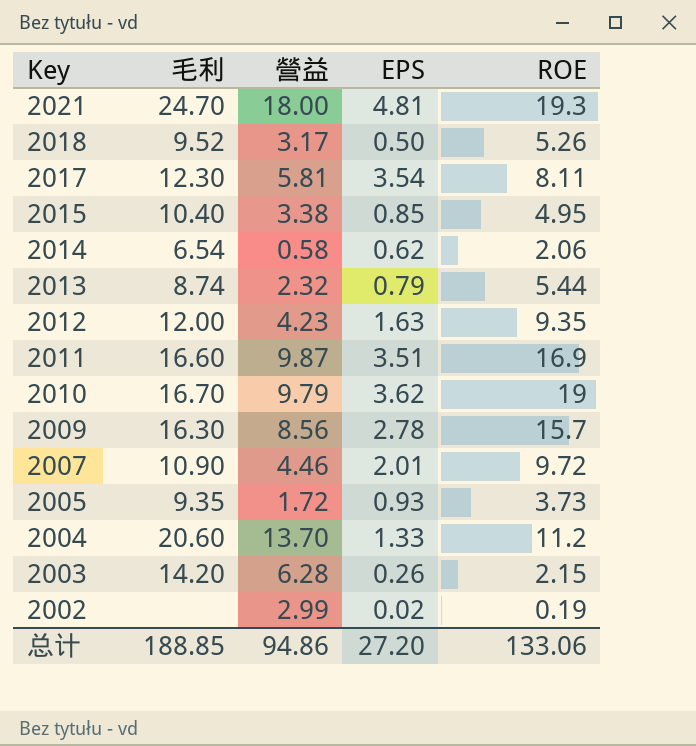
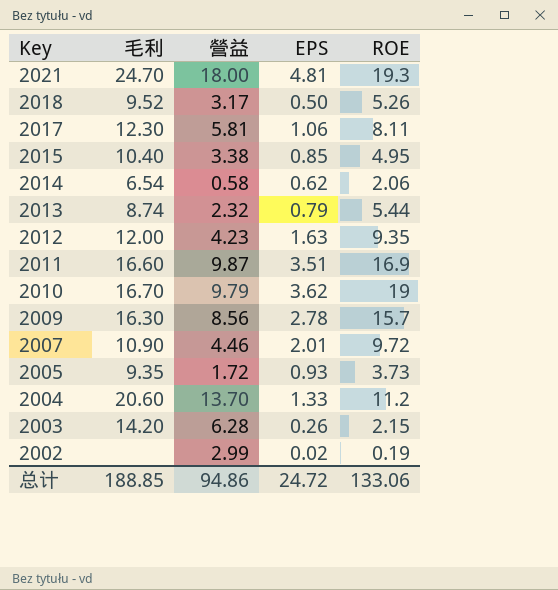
2017 | EPS: 3.54 -> 1.06
总计 | EPS: 27.20 -> 24.72

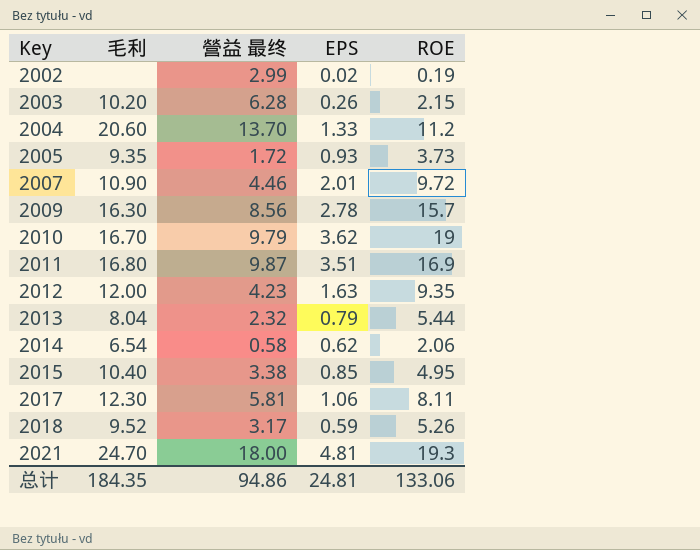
row order: Key descending -> Key ascending
column name: 營益 -> 營益 最终
2003 | 毛利: 14.20 -> 10.20
2011 | 毛利: 16.60 -> 16.80
2013 | 毛利: 8.74 -> 8.04
2018 | EPS: 0.50 -> 0.59
总计 | 毛利: 188.85 -> 184.35
总计 | EPS: 24.72 -> 24.81

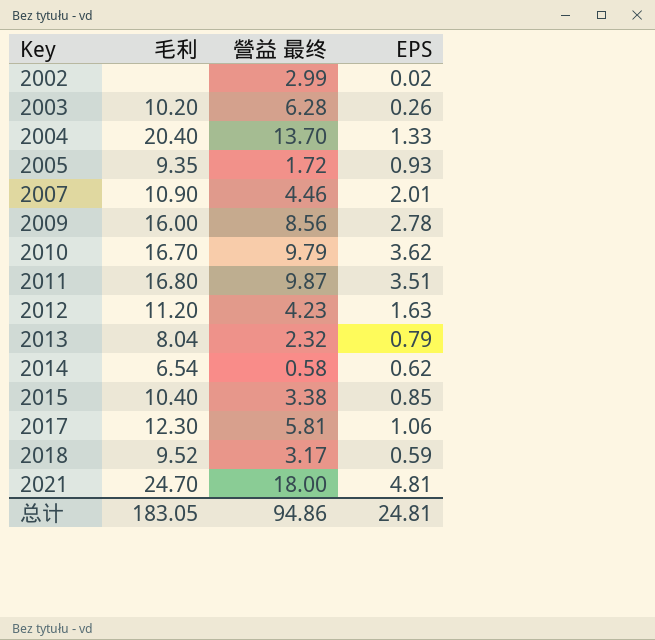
column ROE | position: 5 -> none
2004 | 毛利: 20.60 -> 20.40
2009 | 毛利: 16.30 -> 16.00
2012 | 毛利: 12.00 -> 11.20
总计 | 毛利: 184.35 -> 183.05

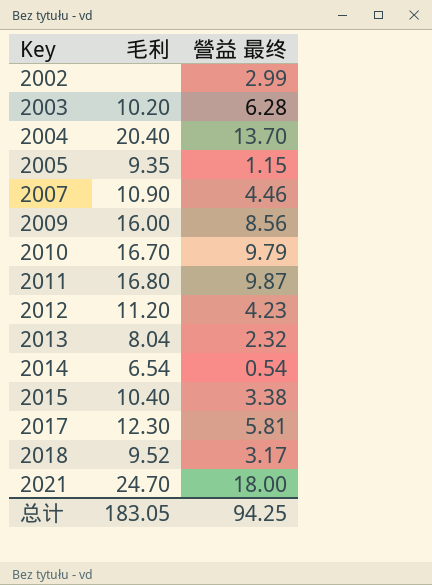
column EPS | position: 4 -> none
2005 | 營益 最终: 1.72 -> 1.15
2014 | 營益 最终: 0.58 -> 0.54
总计 | 營益 最终: 94.86 -> 94.25

